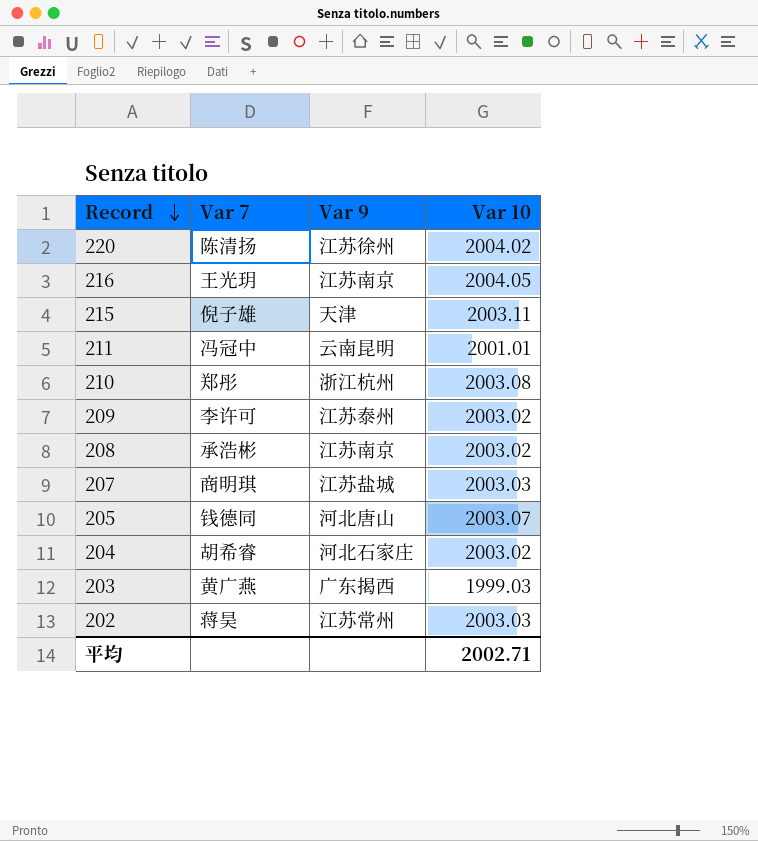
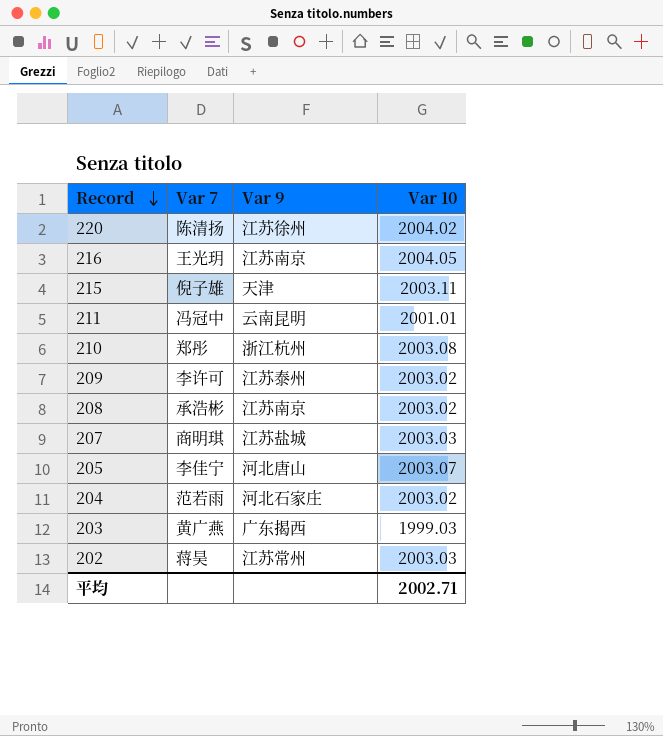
205 | Var 7: 钱德同 -> 李佳宁
204 | Var 7: 胡希睿 -> 范若雨

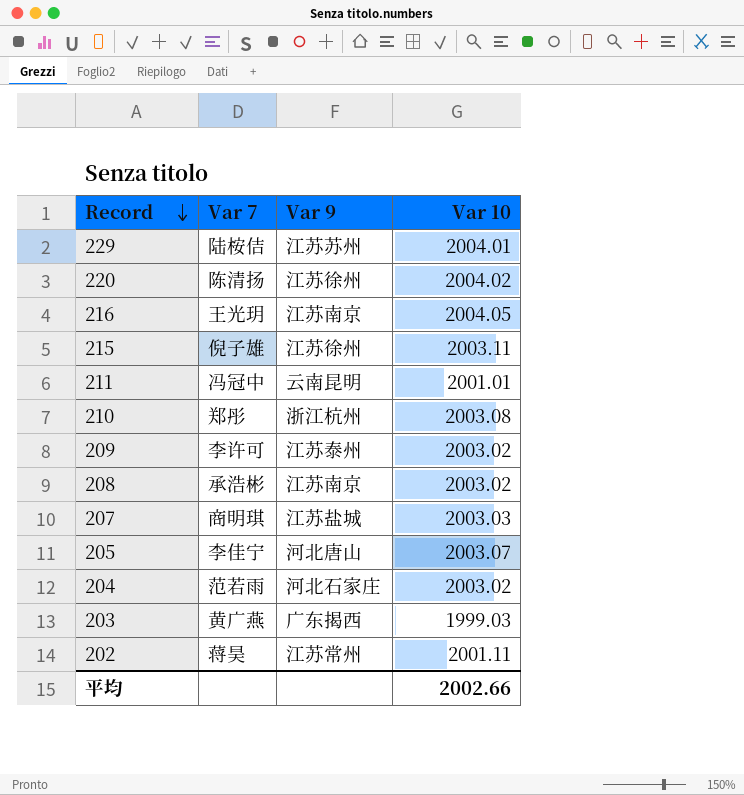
row 229: none -> 陆桉佶 | 江苏苏州 | 2004.01
215 | Var 9: 天津 -> 江苏徐州
202 | Var 10: 2003.03 -> 2001.11
平均 | Var 10: 2002.71 -> 2002.66

